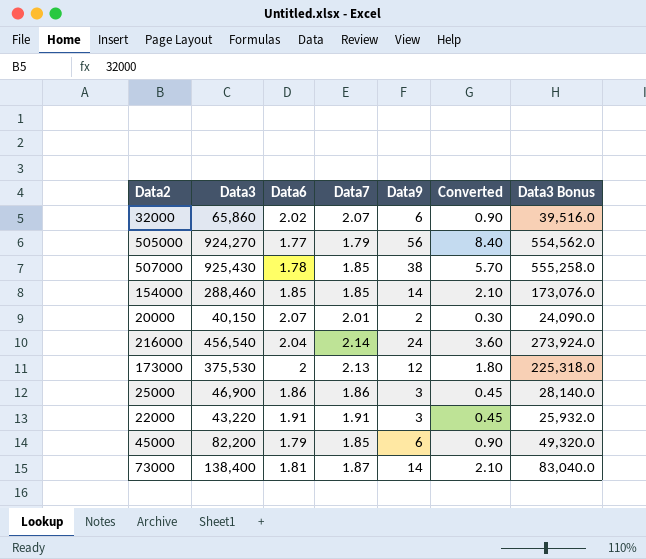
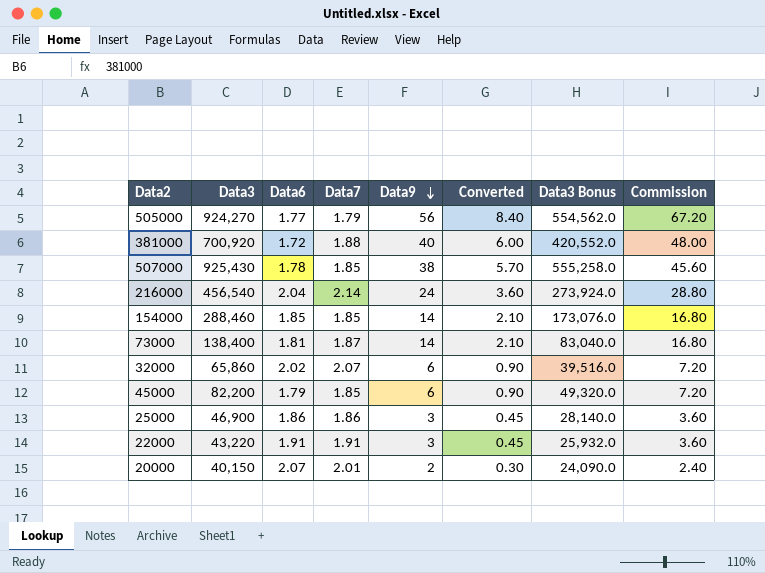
row order: none -> Data9 descending
column Commission | formula: none -> [Data9] * 1.2
row 173000: 375,530 | 2 | 2.13 | 12 | 1.80 | 225,318.0 -> none
row 381000: none -> 700,920 | 1.72 | 1.88 | 40 | 6.00 | 420,552.0 | 48.00

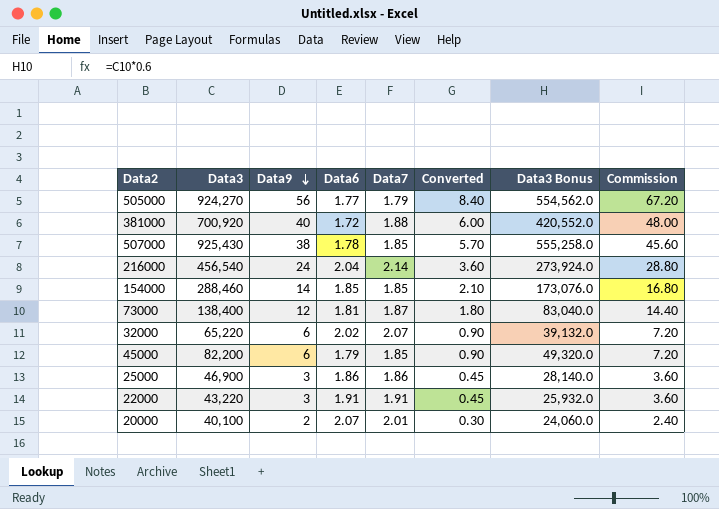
column Data9 | position: 5 -> 3
73000 | Data9: 14 -> 12
73000 | Converted: 2.10 -> 1.80
73000 | Commission: 16.80 -> 14.40
32000 | Data3: 65,860 -> 65,220
32000 | Data3 Bonus: 39,516.0 -> 39,132.0
20000 | Data3: 40,150 -> 40,100
20000 | Data3 Bonus: 24,090.0 -> 24,060.0

